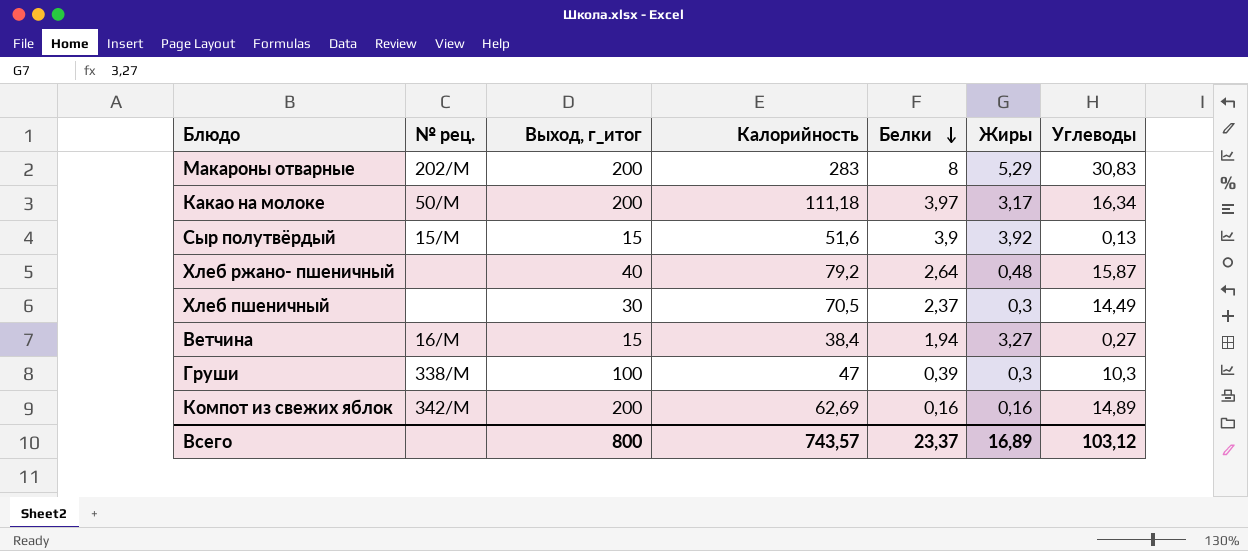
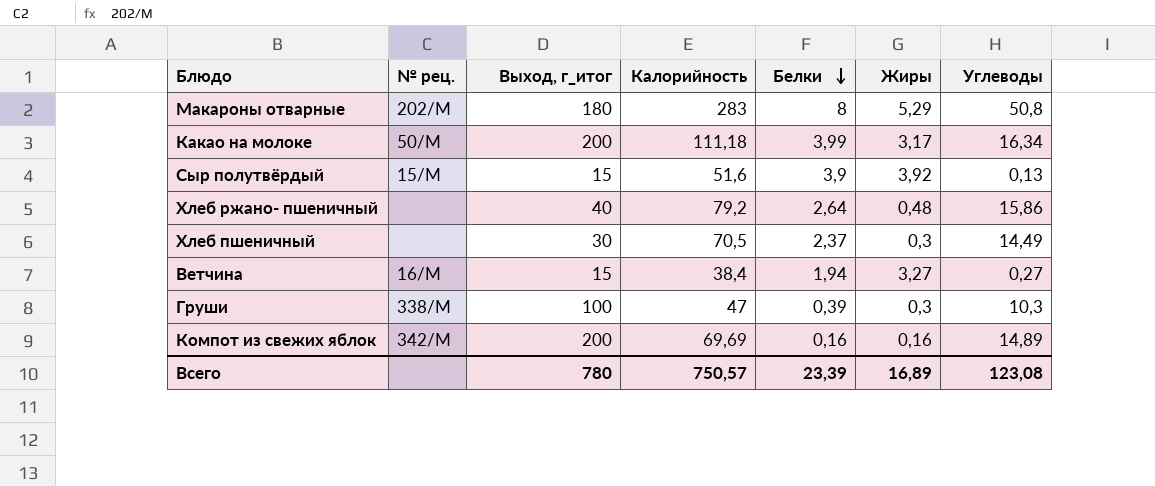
Макароны отварные | Выход, г_итог: 200 -> 180
Макароны отварные | Углеводы: 30,83 -> 50,8
Какао на молоке | Белки: 3,97 -> 3,99
Хлеб ржано- пшеничный | Углеводы: 15,87 -> 15,86
Компот из свежих яблок | Калорийность: 62,69 -> 69,69
Всего | Выход, г_итог: 800 -> 780
Всего | Калорийность: 743,57 -> 750,57
Всего | Белки: 23,37 -> 23,39
Всего | Углеводы: 103,12 -> 123,08

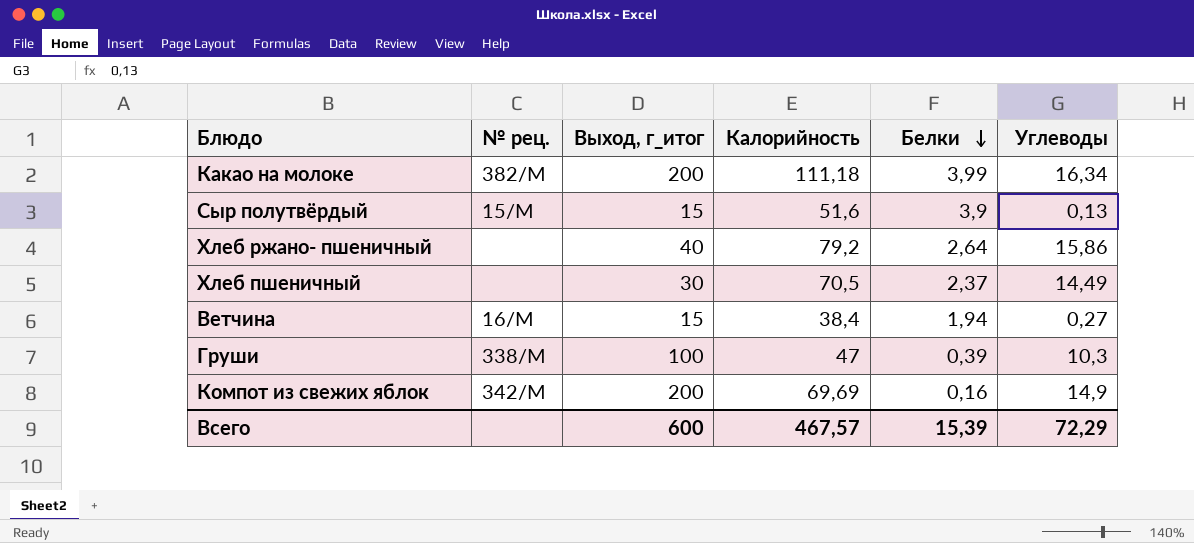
column Жиры | position: 6 -> none
row Макароны отварные: 202/М | 180 | 283 | 8 | 5,29 | 50,8 -> none
Какао на молоке | № рец.: 50/М -> 382/М
Компот из свежих яблок | Углеводы: 14,89 -> 14,9
Всего | Выход, г_итог: 780 -> 600
Всего | Калорийность: 750,57 -> 467,57
Всего | Белки: 23,39 -> 15,39
Всего | Углеводы: 123,08 -> 72,29

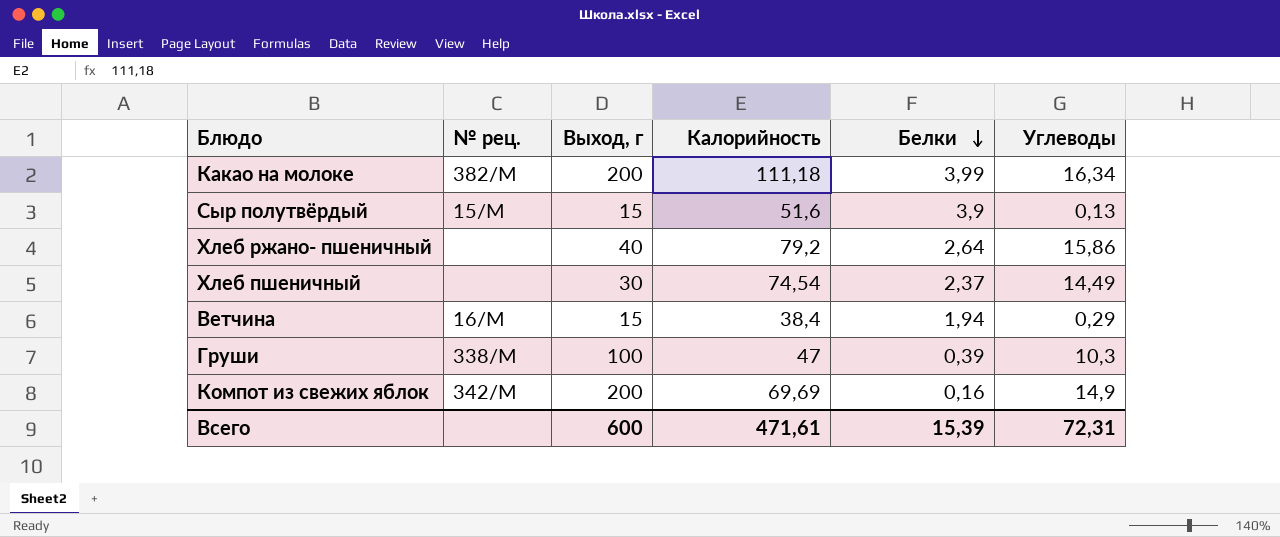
column name: Выход, г_итог -> Выход, г
Хлеб пшеничный | Калорийность: 70,5 -> 74,54
Ветчина | Углеводы: 0,27 -> 0,29
Всего | Калорийность: 467,57 -> 471,61
Всего | Углеводы: 72,29 -> 72,31

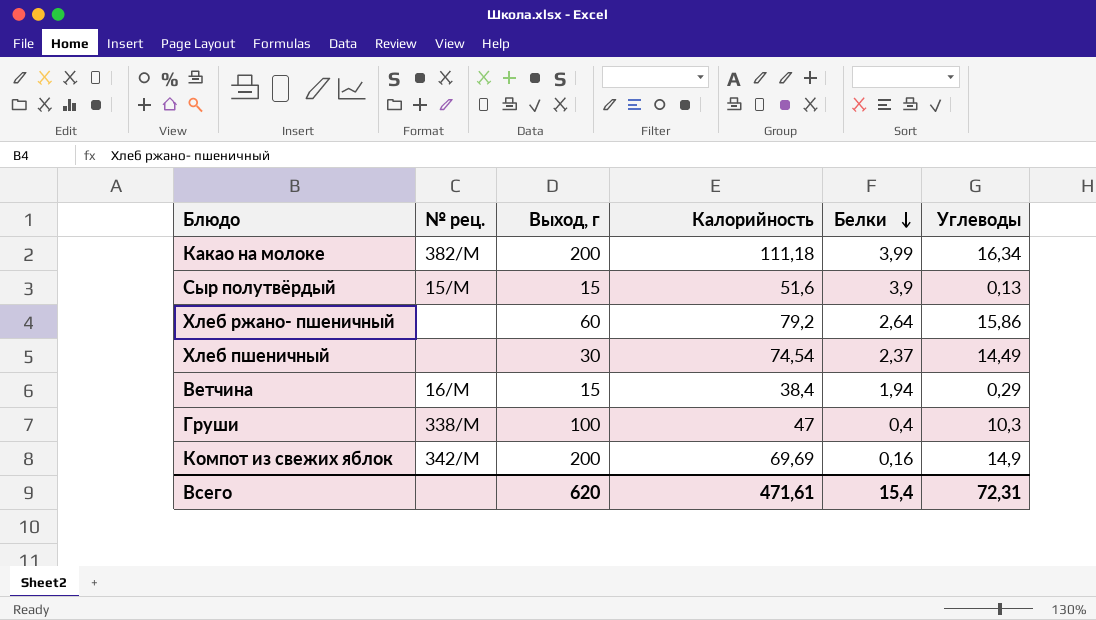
Хлеб ржано- пшеничный | Выход, г: 40 -> 60
Груши | Белки: 0,39 -> 0,4
Всего | Выход, г: 600 -> 620
Всего | Белки: 15,39 -> 15,4

